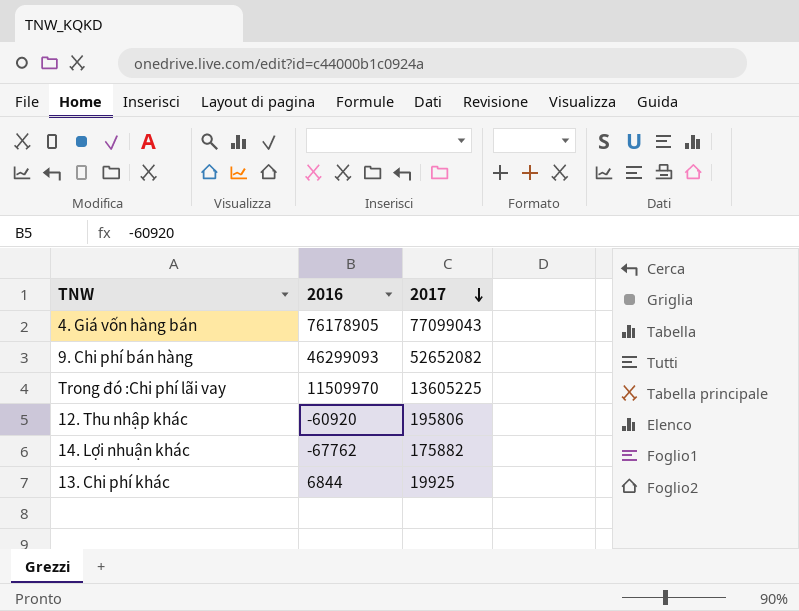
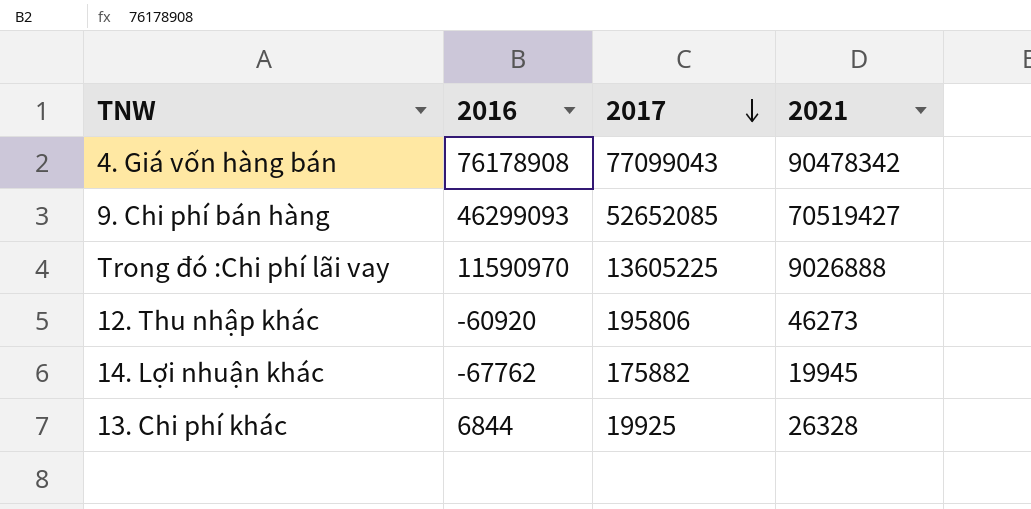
column 2021 | position: none -> 4
4. Giá vốn hàng bán | 2016: 76178905 -> 76178908
9. Chi phí bán hàng | 2017: 52652082 -> 52652085
Trong đó :Chi phí lãi vay | 2016: 11509970 -> 11590970

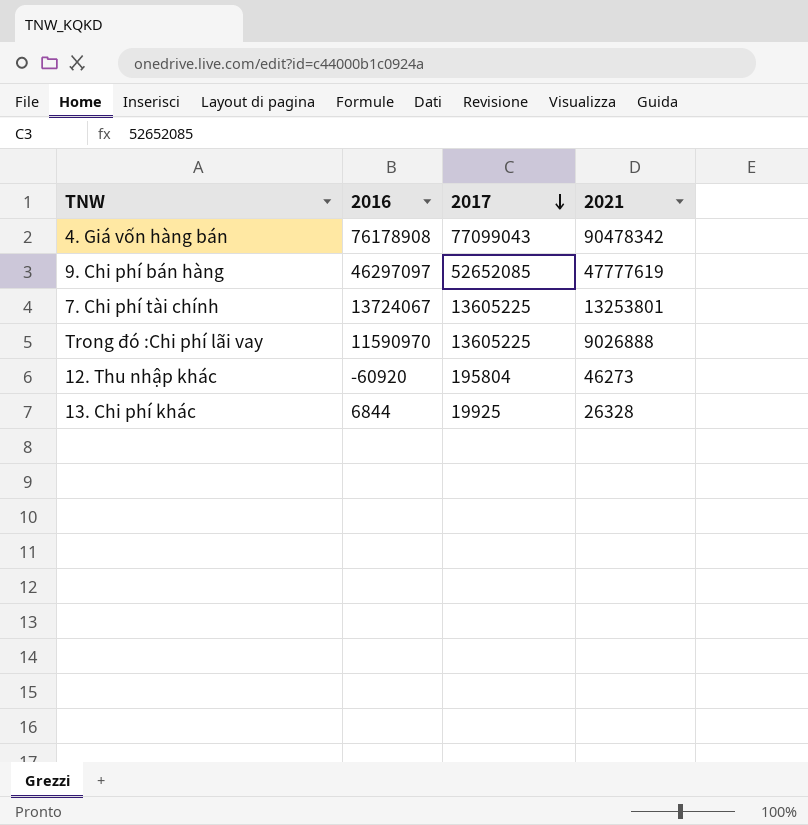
row 14. Lợi nhuận khác: -67762 | 175882 | 19945 -> none
9. Chi phí bán hàng | 2016: 46299093 -> 46297097
9. Chi phí bán hàng | 2021: 70519427 -> 47777619
row 7. Chi phí tài chính: none -> 13724067 | 13605225 | 13253801
12. Thu nhập khác | 2017: 195806 -> 195804

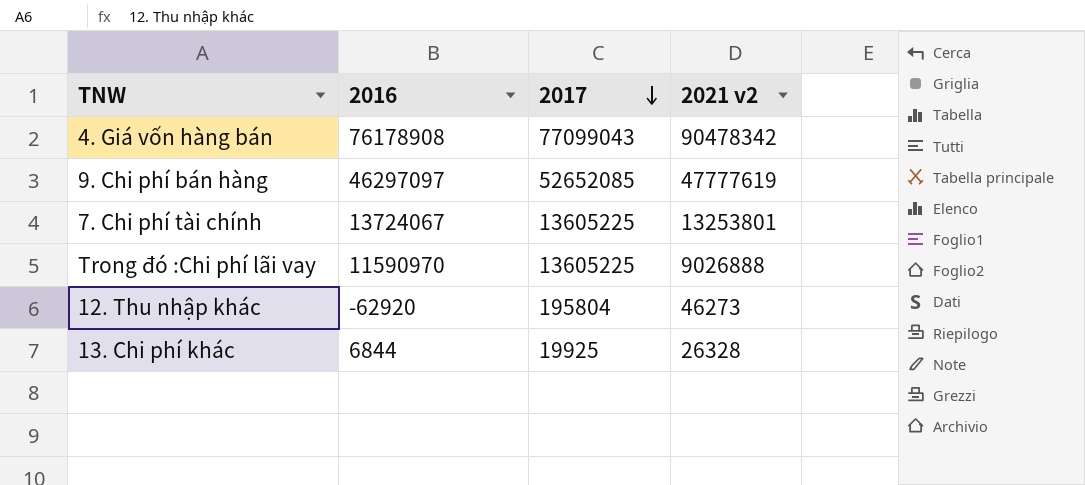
column name: 2021 -> 2021 v2
12. Thu nhập khác | 2016: -60920 -> -62920

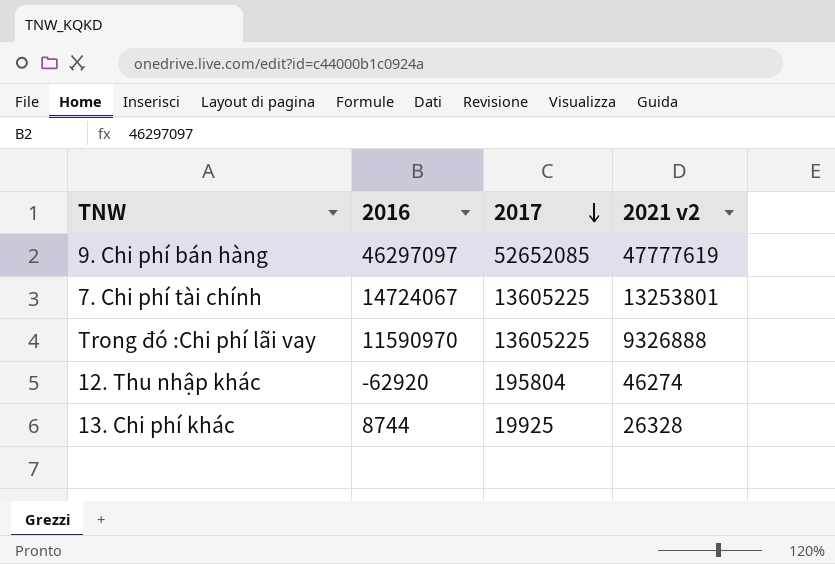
row 4. Giá vốn hàng bán: 76178908 | 77099043 | 90478342 -> none
7. Chi phí tài chính | 2016: 13724067 -> 14724067
Trong đó :Chi phí lãi vay | 2021 v2: 9026888 -> 9326888
12. Thu nhập khác | 2021 v2: 46273 -> 46274
13. Chi phí khác | 2016: 6844 -> 8744

